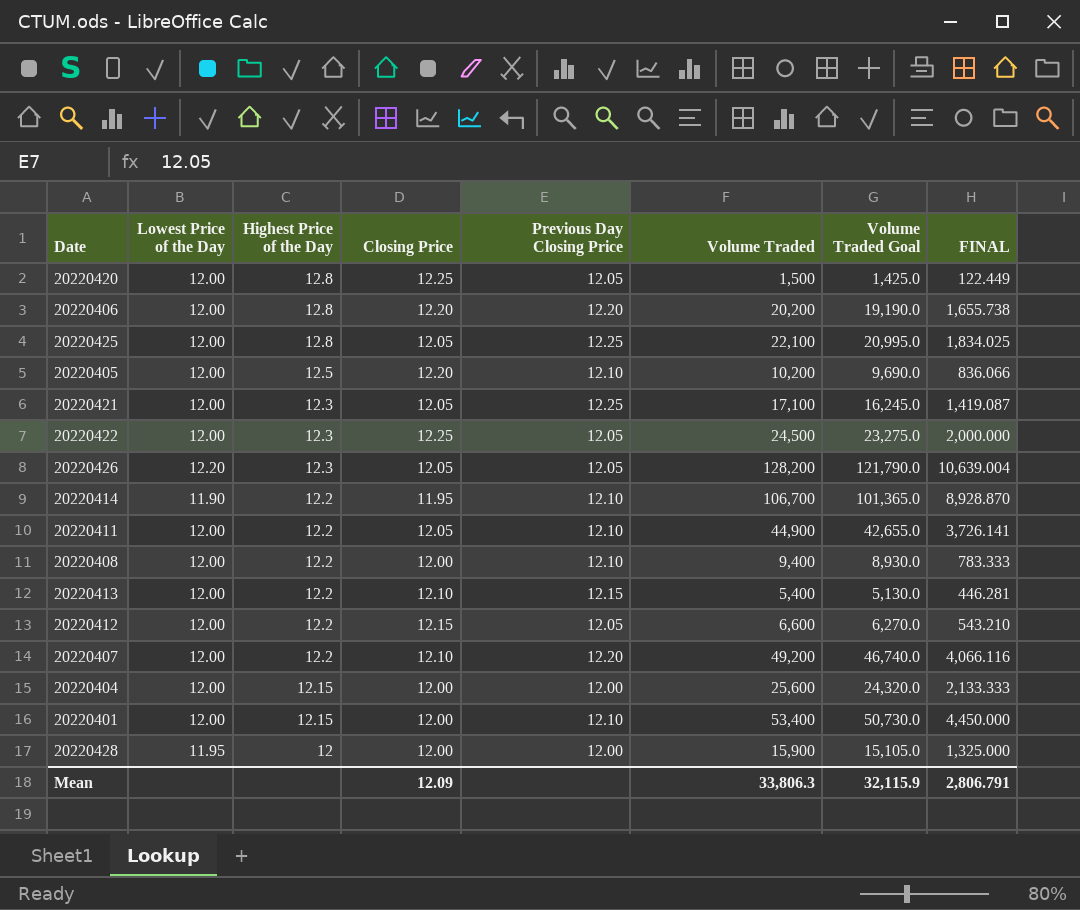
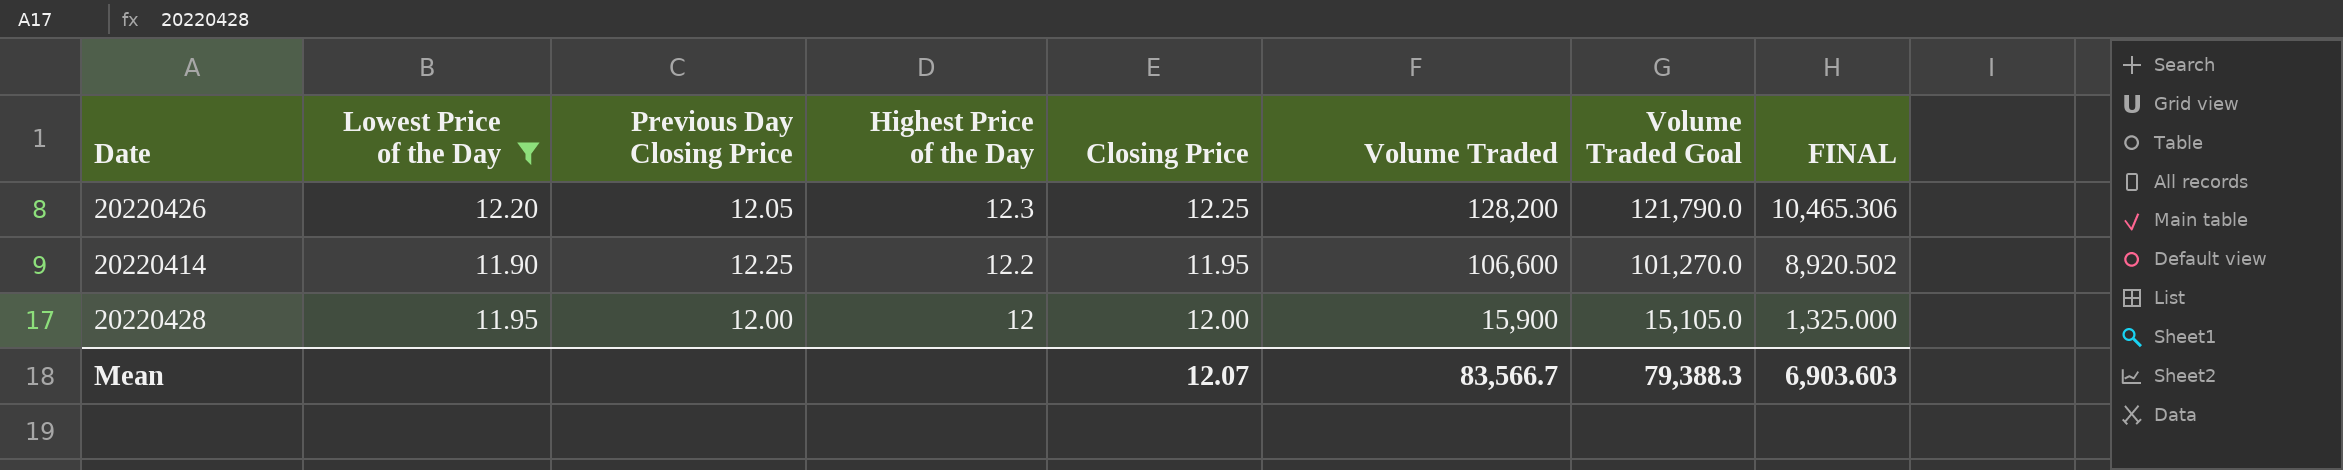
filter: none -> Lowest Price of the Day != 12.00
column Previous Day Closing Price | position: 5 -> 3
20220426 | Closing Price: 12.05 -> 12.25
20220426 | FINAL: 10,639.004 -> 10,465.306
20220414 | Previous Day Closing Price: 12.10 -> 12.25
20220414 | Volume Traded: 106,700 -> 106,600
20220414 | Volume Traded Goal: 101,365.0 -> 101,270.0
20220414 | FINAL: 8,928.870 -> 8,920.502
Mean | Closing Price: 12.09 -> 12.07
Mean | Volume Traded: 33,806.3 -> 83,566.7
Mean | Volume Traded Goal: 32,115.9 -> 79,388.3
Mean | FINAL: 2,806.791 -> 6,903.603

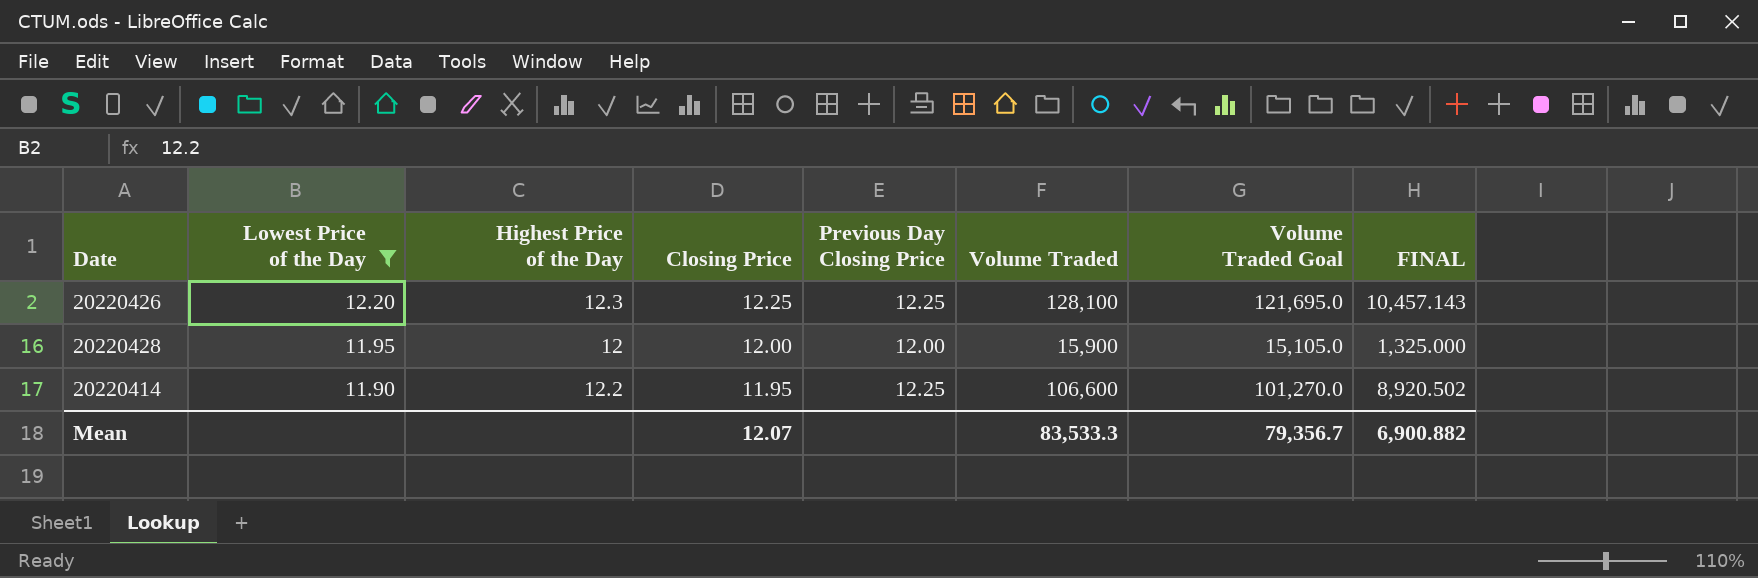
row order: Highest Price of the Day descending -> Lowest Price of the Day descending
column Previous Day Closing Price | position: 3 -> 5
20220426 | Previous Day Closing Price: 12.05 -> 12.25
20220426 | Volume Traded: 128,200 -> 128,100
20220426 | Volume Traded Goal: 121,790.0 -> 121,695.0
20220426 | FINAL: 10,465.306 -> 10,457.143
Mean | Volume Traded: 83,566.7 -> 83,533.3
Mean | Volume Traded Goal: 79,388.3 -> 79,356.7
Mean | FINAL: 6,903.603 -> 6,900.882

